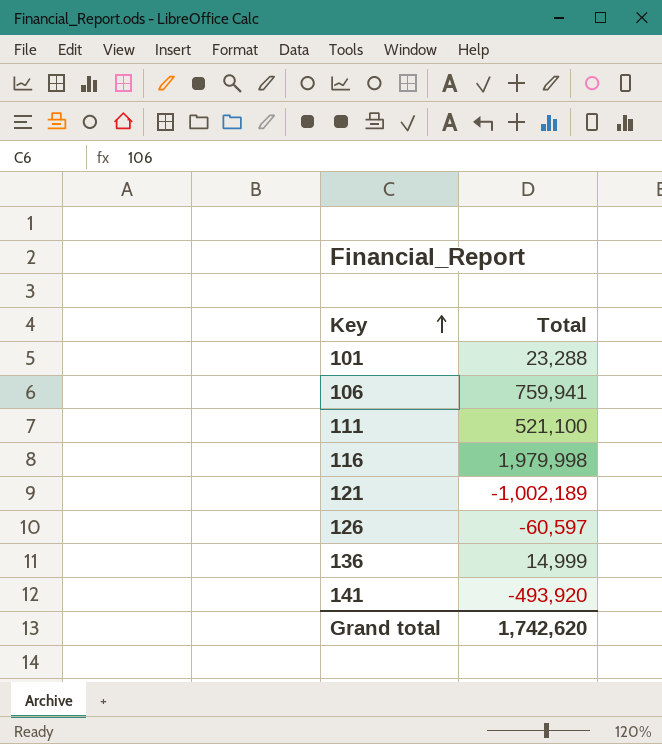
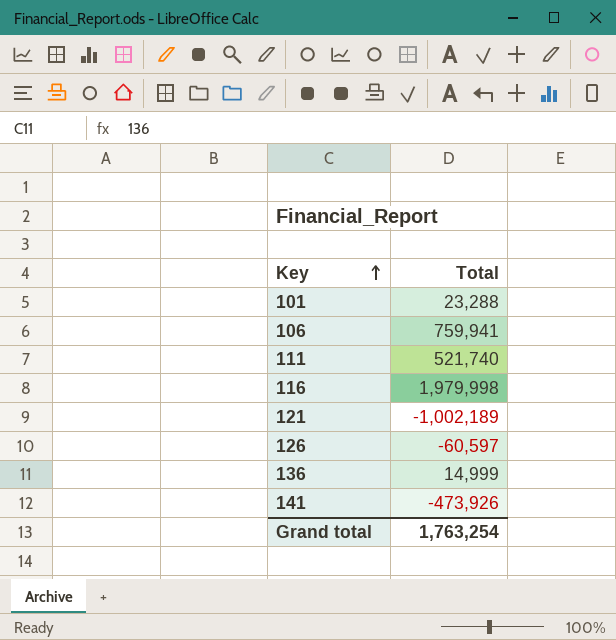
111 | Total: 521,100 -> 521,740
141 | Total: -493,920 -> -473,926
Grand total | Total: 1,742,620 -> 1,763,254

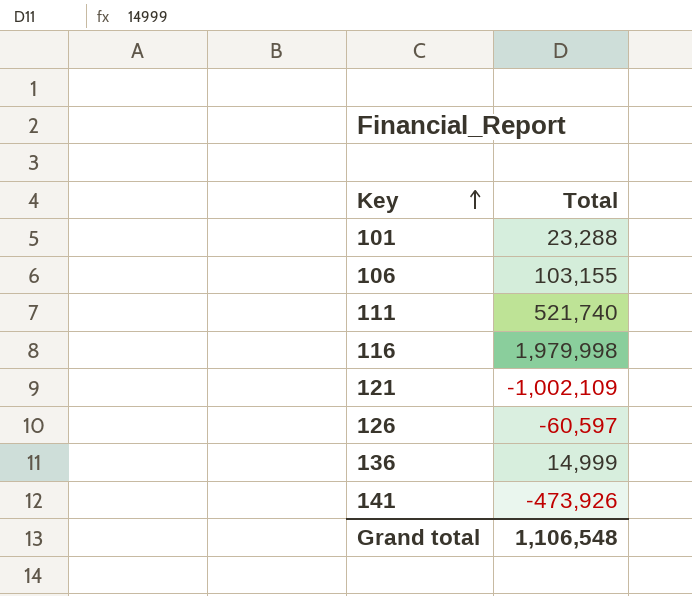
106 | Total: 759,941 -> 103,155
121 | Total: -1,002,189 -> -1,002,109
Grand total | Total: 1,763,254 -> 1,106,548

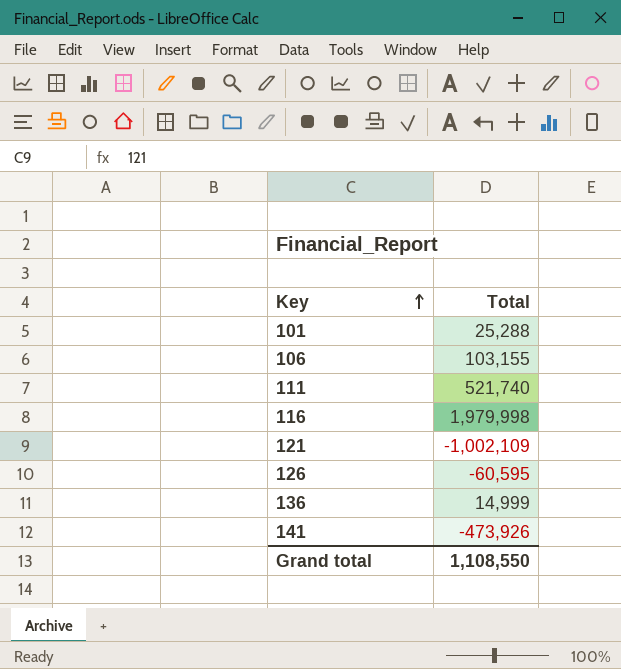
101 | Total: 23,288 -> 25,288
126 | Total: -60,597 -> -60,595
Grand total | Total: 1,106,548 -> 1,108,550

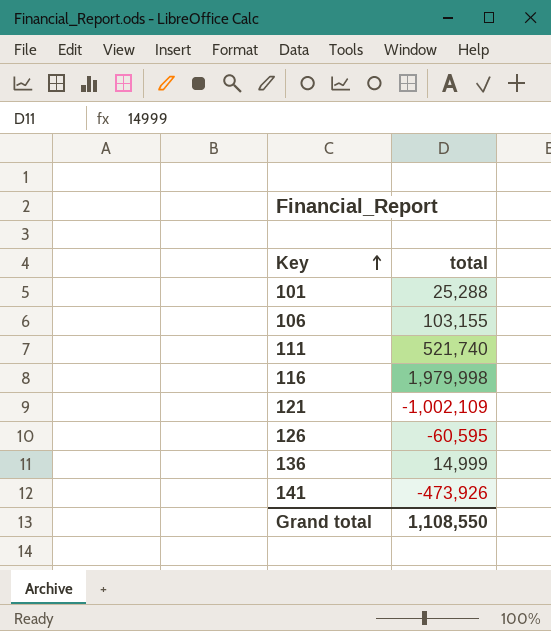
column name: Total -> total

